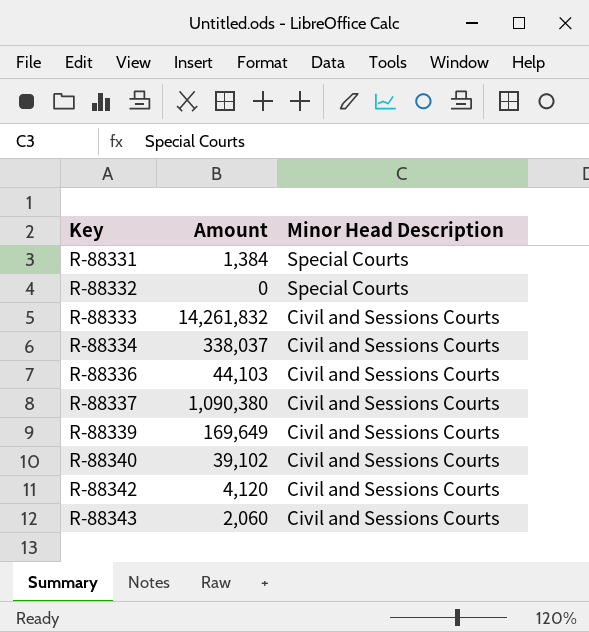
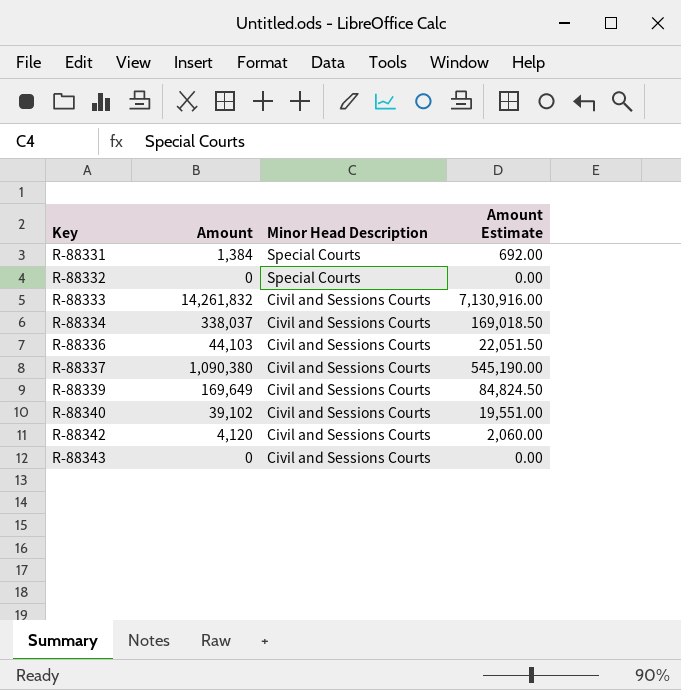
column Amount Estimate | formula: none -> [Amount] * 0.5
R-88343 | Amount: 2,060 -> 0

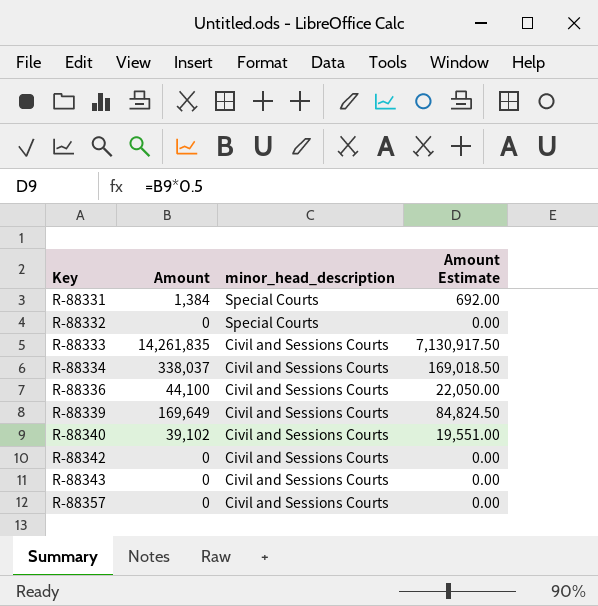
column name: Minor Head Description -> minor_head_description
row R-88337: 1,090,380 | Civil and Sessions Courts | 545,190.00 -> none
R-88333 | Amount: 14,261,832 -> 14,261,835
R-88333 | Amount Estimate: 7,130,916.00 -> 7,130,917.50
R-88336 | Amount: 44,103 -> 44,100
R-88336 | Amount Estimate: 22,051.50 -> 22,050.00
R-88342 | Amount: 4,120 -> 0
R-88342 | Amount Estimate: 2,060.00 -> 0.00
row R-88357: none -> 0 | Civil and Sessions Courts | 0.00

